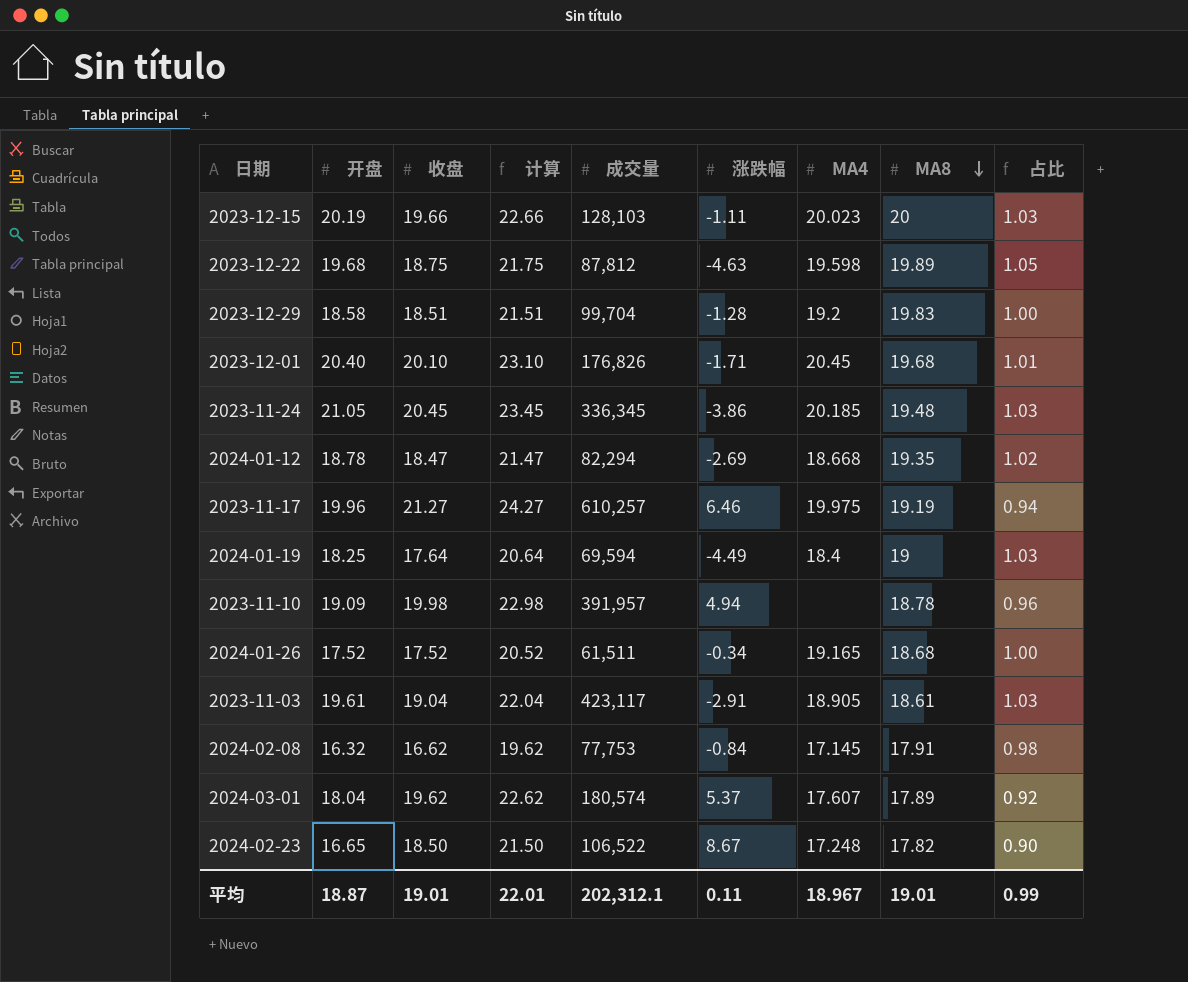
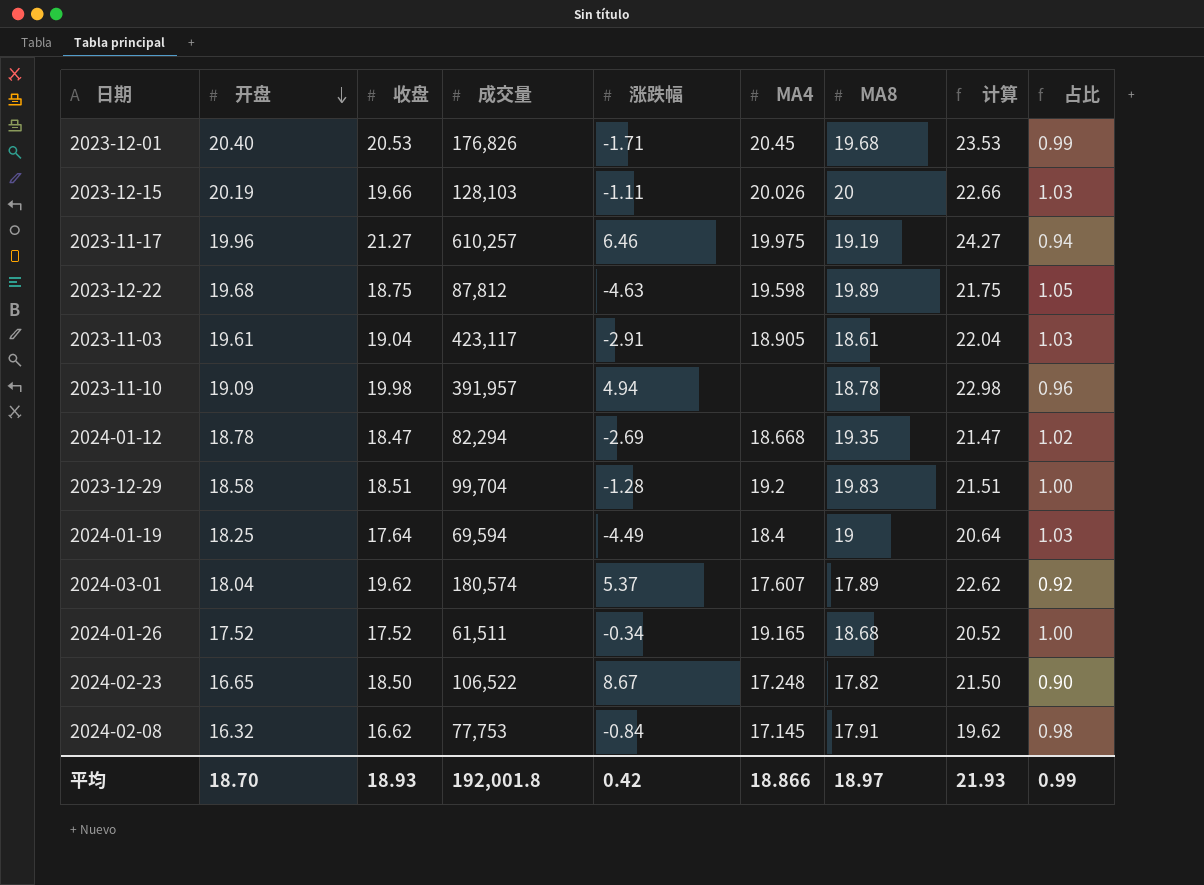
row order: MA8 descending -> 开盘 descending
column 计算 | position: 4 -> 8
row 2023-11-24: 21.05 | 20.45 | 23.45 | 336,345 | -3.86 | 20.185 | 19.48 | 1.03 -> none
2023-12-01 | 收盘: 20.10 -> 20.53
2023-12-01 | 计算: 23.10 -> 23.53
2023-12-01 | 占比: 1.01 -> 0.99
2023-12-15 | MA4: 20.023 -> 20.026
平均 | 开盘: 18.87 -> 18.70
平均 | 收盘: 19.01 -> 18.93
平均 | 成交量: 202,312.1 -> 192,001.8
平均 | 涨跌幅: 0.11 -> 0.42
平均 | MA4: 18.967 -> 18.866
平均 | MA8: 19.01 -> 18.97
平均 | 计算: 22.01 -> 21.93

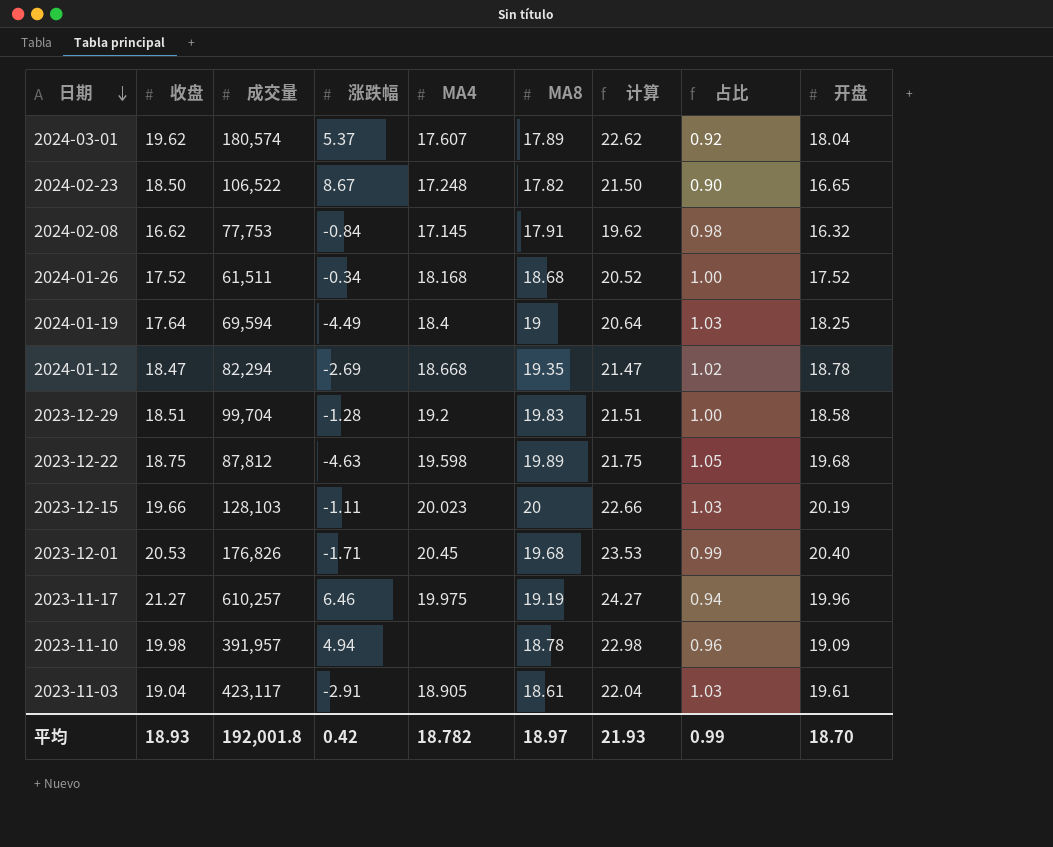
row order: 开盘 descending -> 日期 descending
column 开盘 | position: 2 -> 9
2024-01-26 | MA4: 19.165 -> 18.168
2023-12-15 | MA4: 20.026 -> 20.023
平均 | MA4: 18.866 -> 18.782

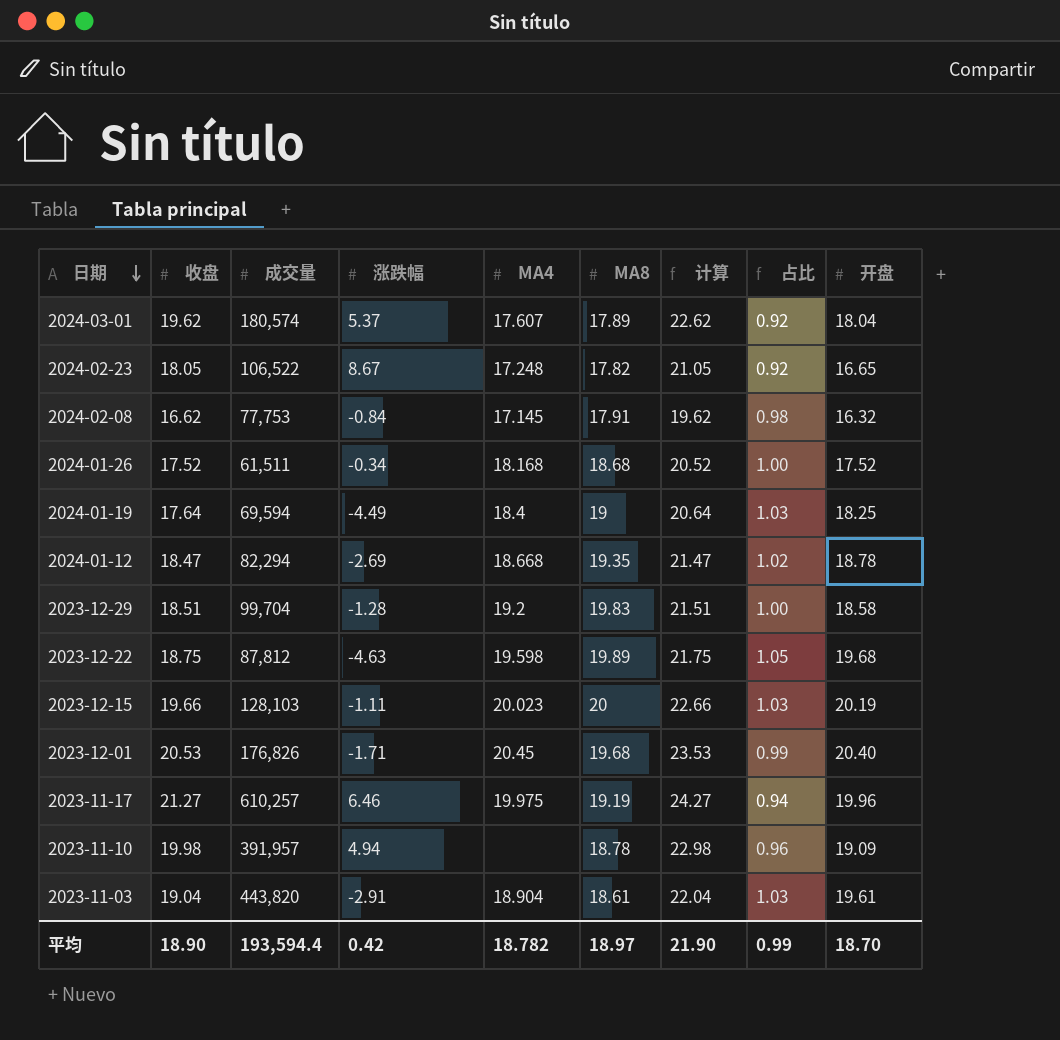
2024-02-23 | 收盘: 18.50 -> 18.05
2024-02-23 | 计算: 21.50 -> 21.05
2024-02-23 | 占比: 0.90 -> 0.92
2023-11-03 | 成交量: 423,117 -> 443,820
2023-11-03 | MA4: 18.905 -> 18.904
平均 | 收盘: 18.93 -> 18.90
平均 | 成交量: 192,001.8 -> 193,594.4
平均 | 计算: 21.93 -> 21.90

